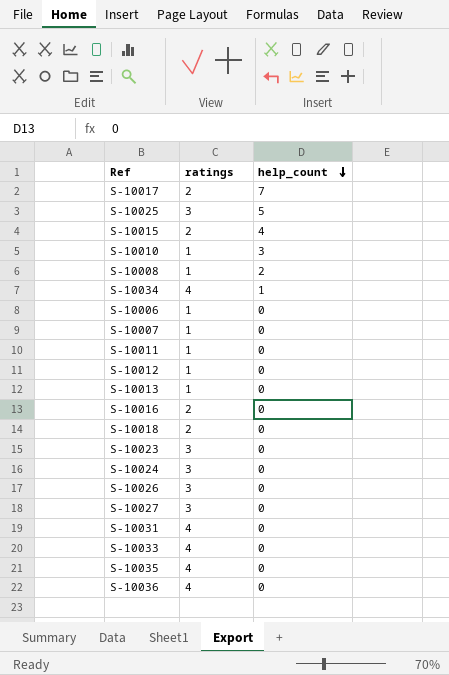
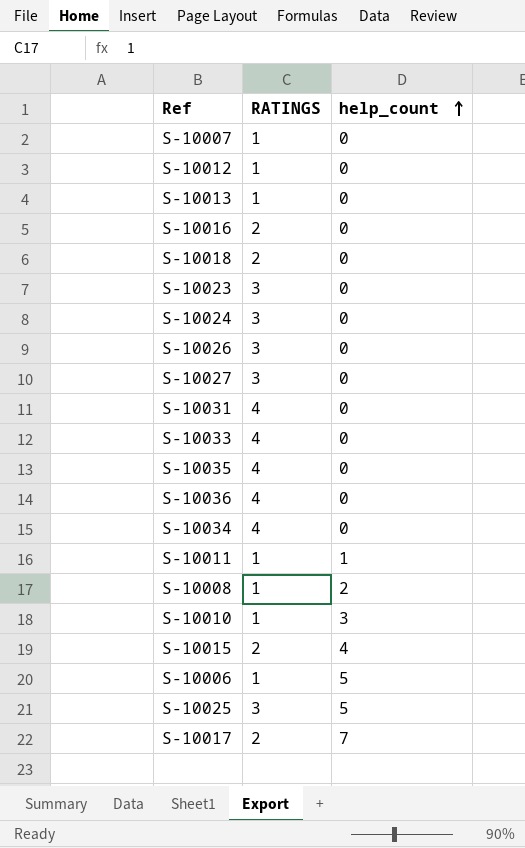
row order: help_count descending -> help_count ascending
column name: ratings -> RATINGS
S-10034 | help_count: 1 -> 0
S-10011 | help_count: 0 -> 1
S-10006 | help_count: 0 -> 5

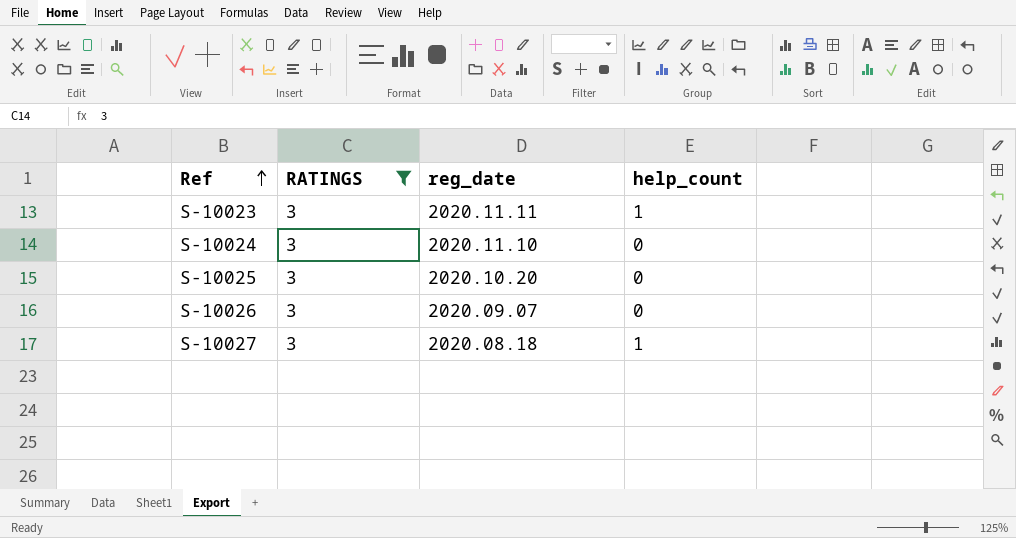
filter: none -> RATINGS = 3
row order: help_count ascending -> Ref ascending
column reg_date | position: none -> 3
S-10023 | help_count: 0 -> 1
S-10025 | help_count: 5 -> 0
S-10027 | help_count: 0 -> 1

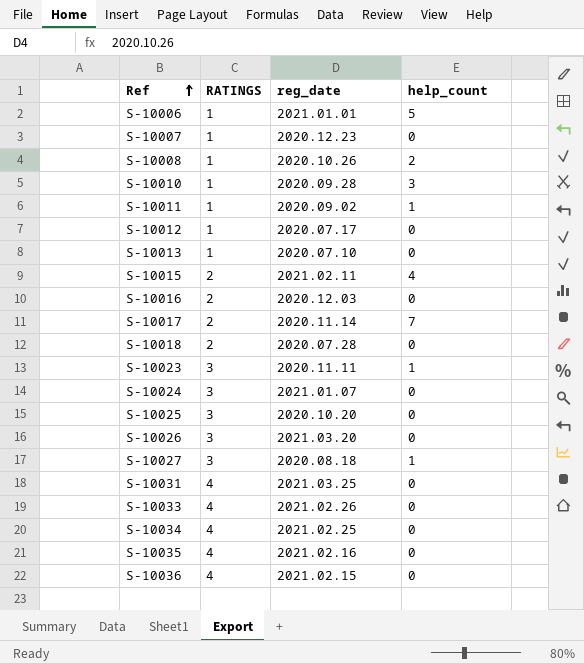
filter: RATINGS = 3 -> none
S-10024 | reg_date: 2020.11.10 -> 2021.01.07
S-10026 | reg_date: 2020.09.07 -> 2021.03.20

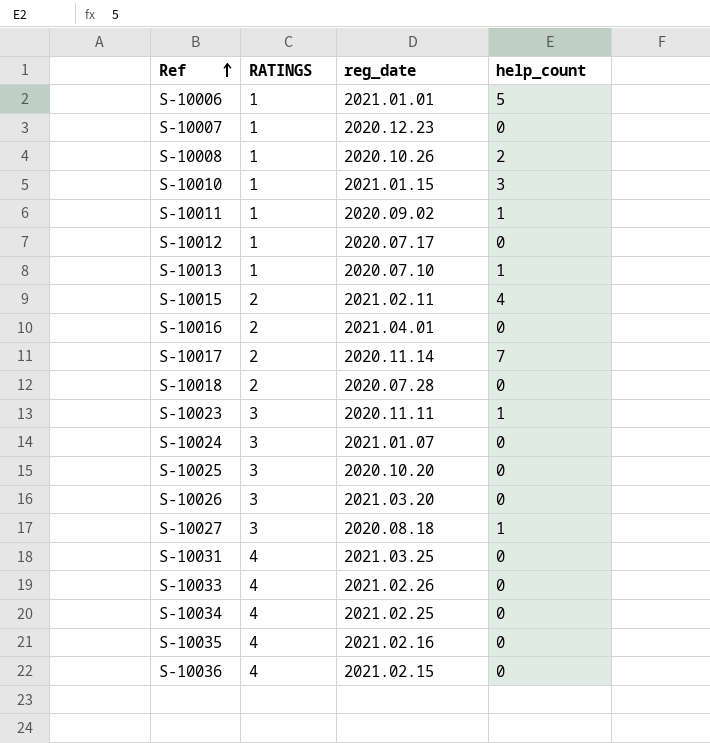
S-10010 | reg_date: 2020.09.28 -> 2021.01.15
S-10013 | help_count: 0 -> 1
S-10016 | reg_date: 2020.12.03 -> 2021.04.01

